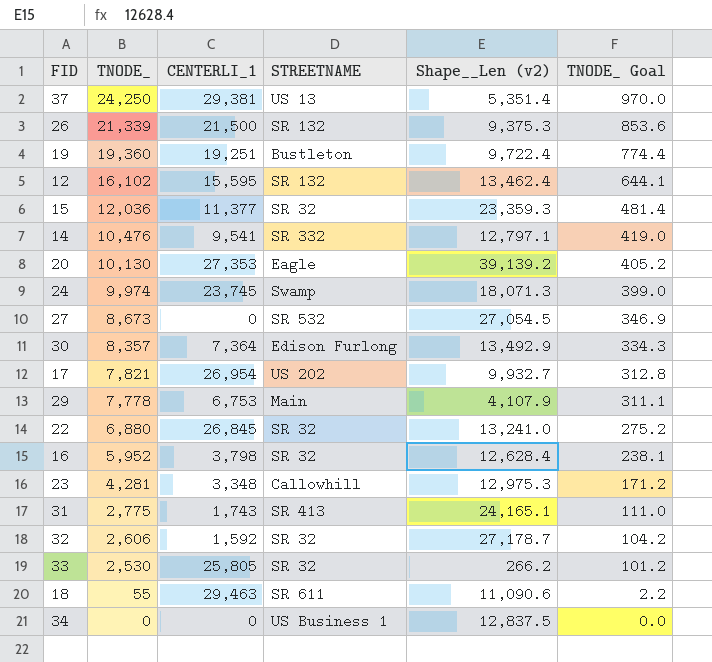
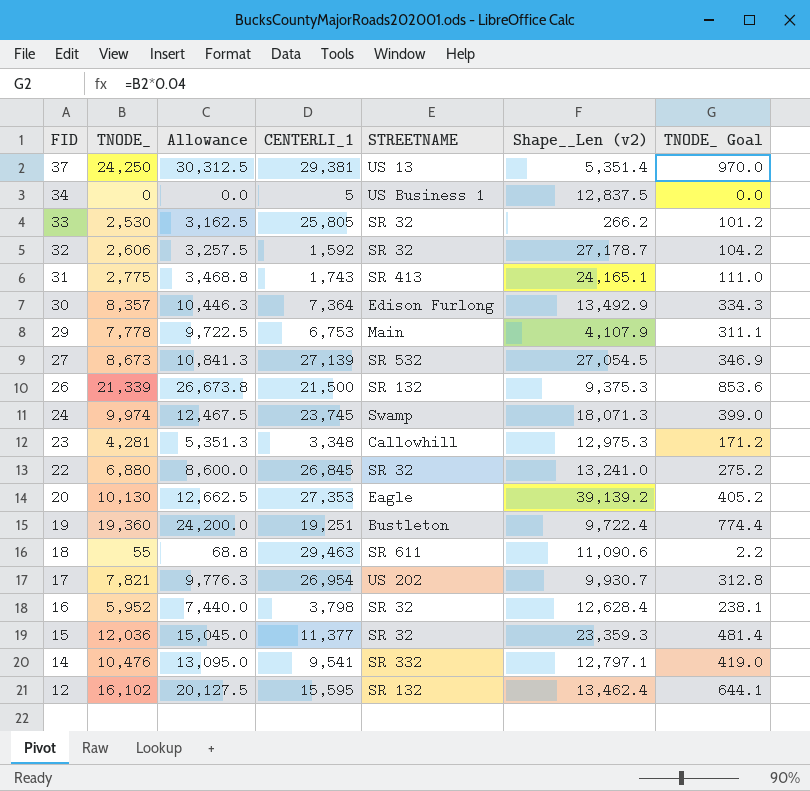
row order: TNODE_ descending -> FID descending
column Allowance | formula: none -> [TNODE_] * 1.25
34 | CENTERLI_1: 0 -> 5
27 | CENTERLI_1: 0 -> 27,139
17 | Shape__Len (v2): 9,932.7 -> 9,930.7

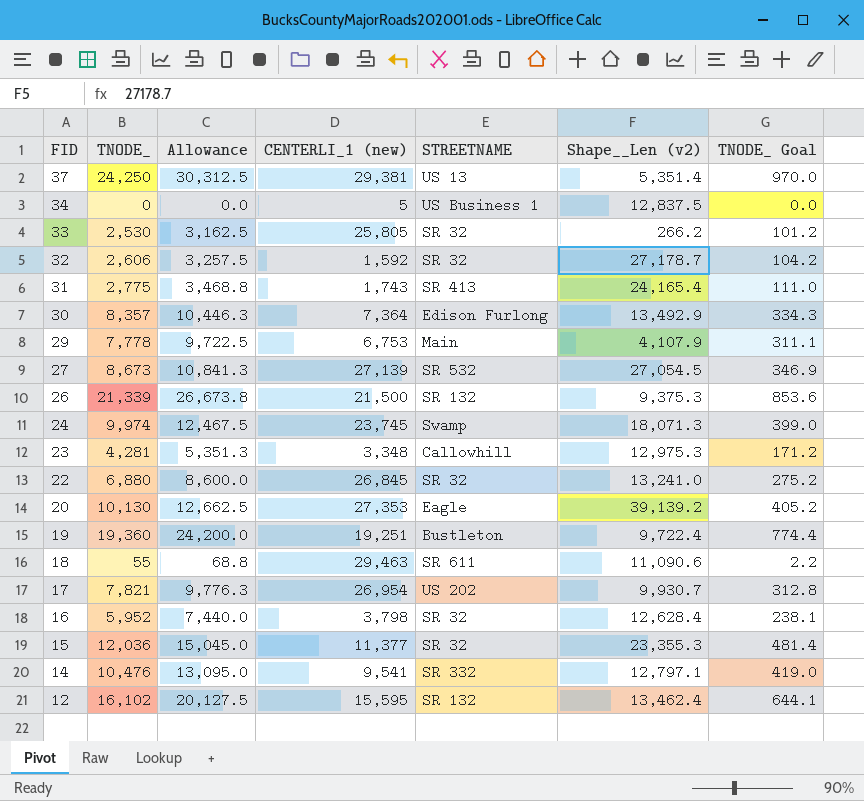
column name: CENTERLI_1 -> CENTERLI_1 (new)
31 | Shape__Len (v2): 24,165.1 -> 24,165.4
15 | Shape__Len (v2): 23,359.3 -> 23,355.3

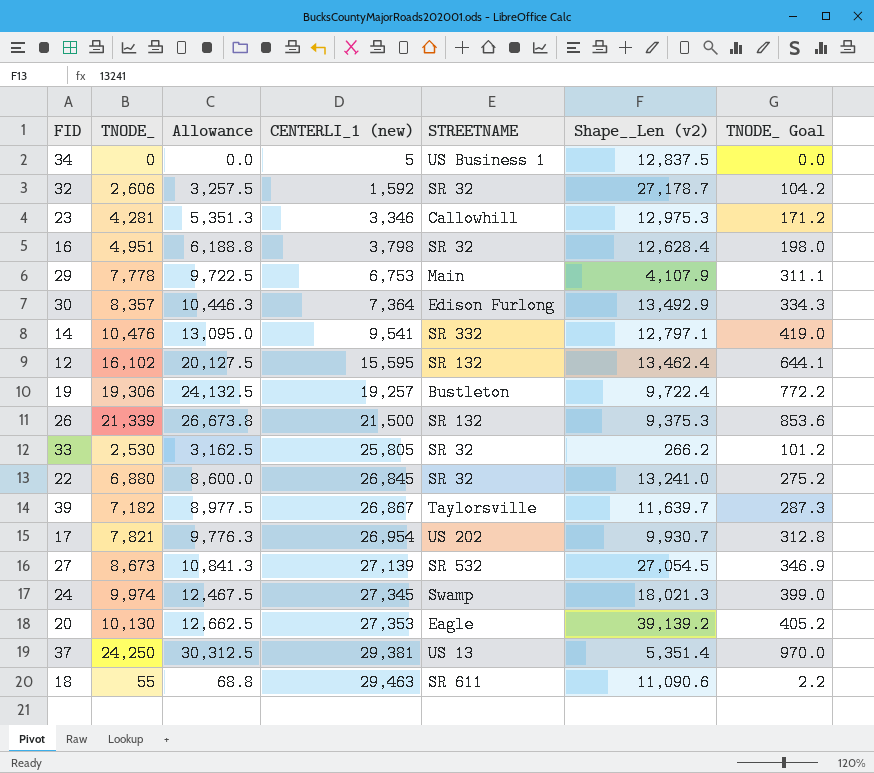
row order: FID descending -> CENTERLI_1 (new) ascending
row 31: 2,775 | 3,468.8 | 1,743 | SR 413 | 24,165.4 | 111.0 -> none
row 15: 12,036 | 15,045.0 | 11,377 | SR 32 | 23,355.3 | 481.4 -> none
23 | CENTERLI_1 (new): 3,348 -> 3,346
16 | TNODE_: 5,952 -> 4,951
16 | Allowance: 7,440.0 -> 6,188.8
16 | TNODE_ Goal: 238.1 -> 198.0
19 | TNODE_: 19,360 -> 19,306
19 | Allowance: 24,200.0 -> 24,132.5
19 | CENTERLI_1 (new): 19,251 -> 19,257
19 | TNODE_ Goal: 774.4 -> 772.2
row 39: none -> 7,182 | 8,977.5 | 26,867 | Taylorsville | 11,639.7 | 287.3
24 | CENTERLI_1 (new): 23,745 -> 27,345
24 | Shape__Len (v2): 18,071.3 -> 18,021.3

